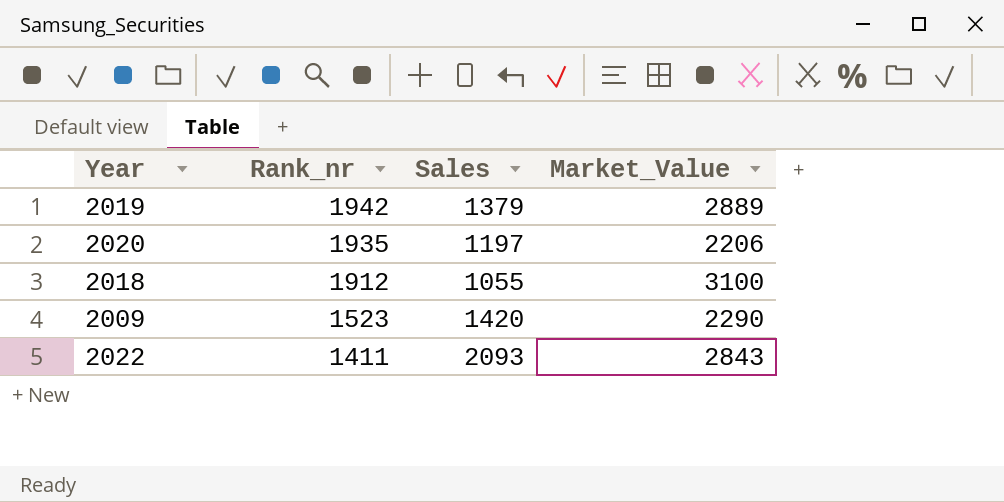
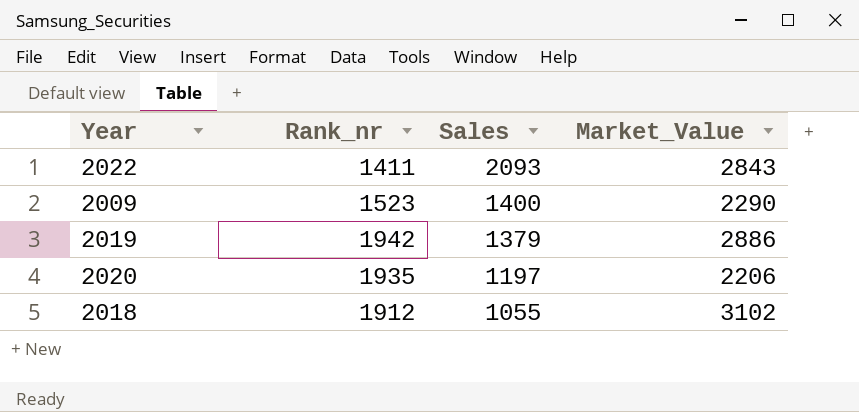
row order: Rank_nr descending -> Sales descending
2009 | Sales: 1420 -> 1400
2019 | Market_Value: 2889 -> 2886
2018 | Market_Value: 3100 -> 3102

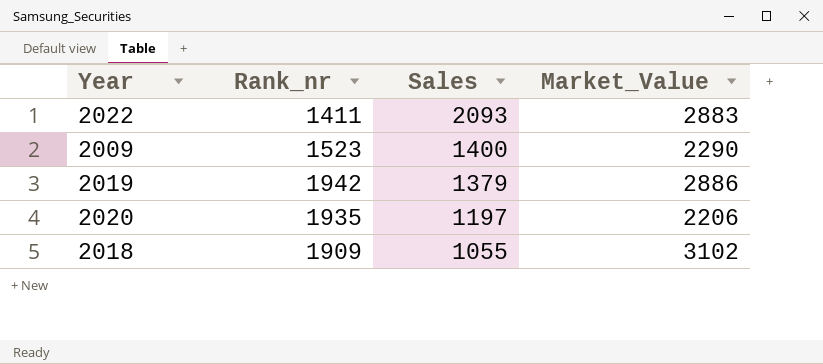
2022 | Market_Value: 2843 -> 2883
2018 | Rank_nr: 1912 -> 1909

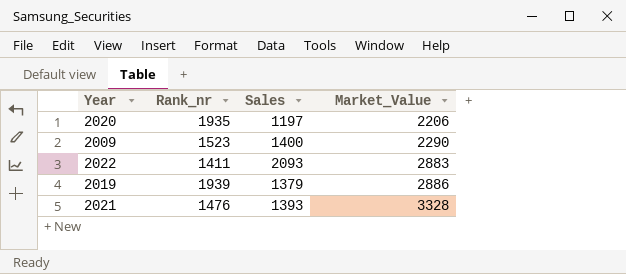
row order: Sales descending -> Market_Value ascending
row 2018: 1909 | 1055 | 3102 -> none
2019 | Rank_nr: 1942 -> 1939
row 2021: none -> 1476 | 1393 | 3328

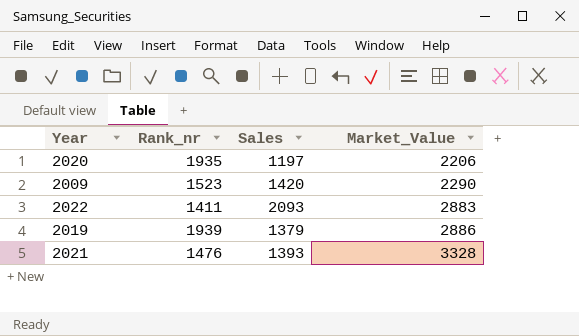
2009 | Sales: 1400 -> 1420

